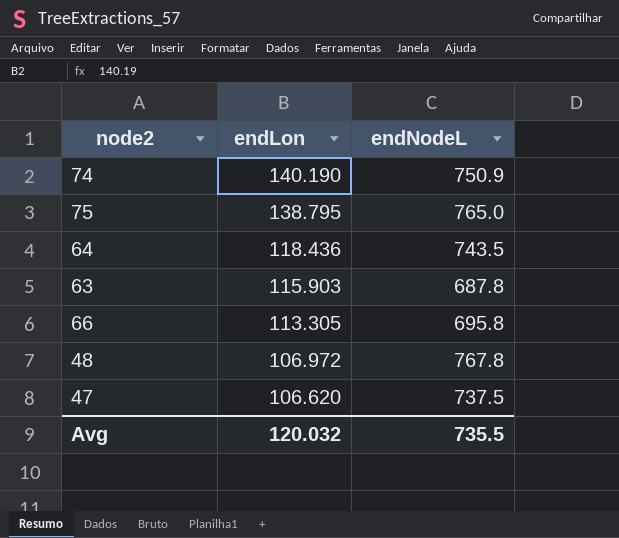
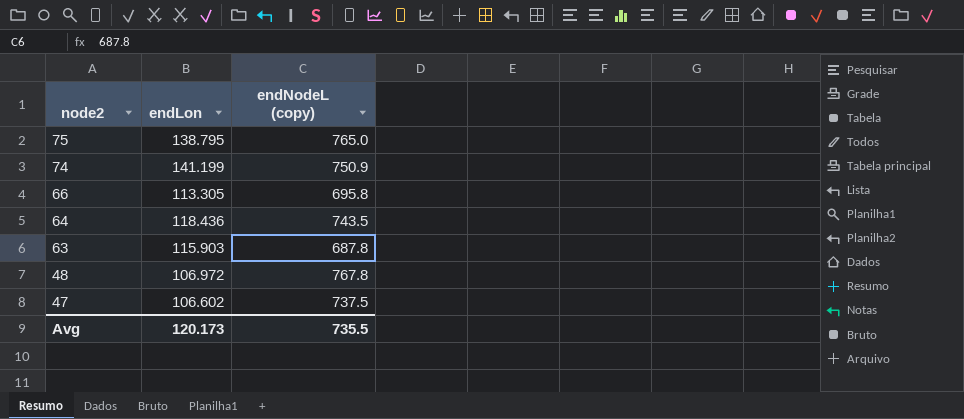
row order: endLon descending -> node2 descending
column name: endNodeL -> endNodeL (copy)
74 | endLon: 140.190 -> 141.199
47 | endLon: 106.620 -> 106.602
Avg | endLon: 120.032 -> 120.173

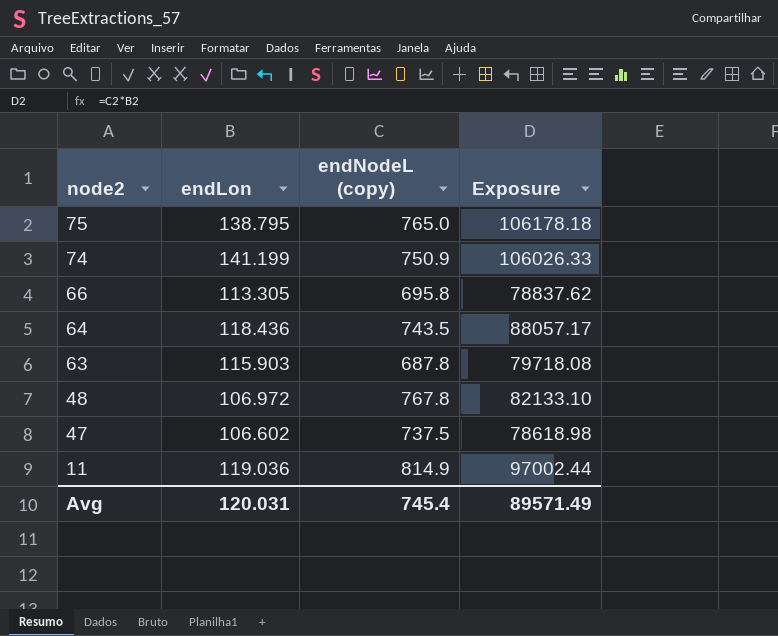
column Exposure | formula: none -> [endLon] * [endNodeL (copy)]
row 11: none -> 119.036 | 814.9 | 97002.44
Avg | endLon: 120.173 -> 120.031
Avg | endNodeL (copy): 735.5 -> 745.4

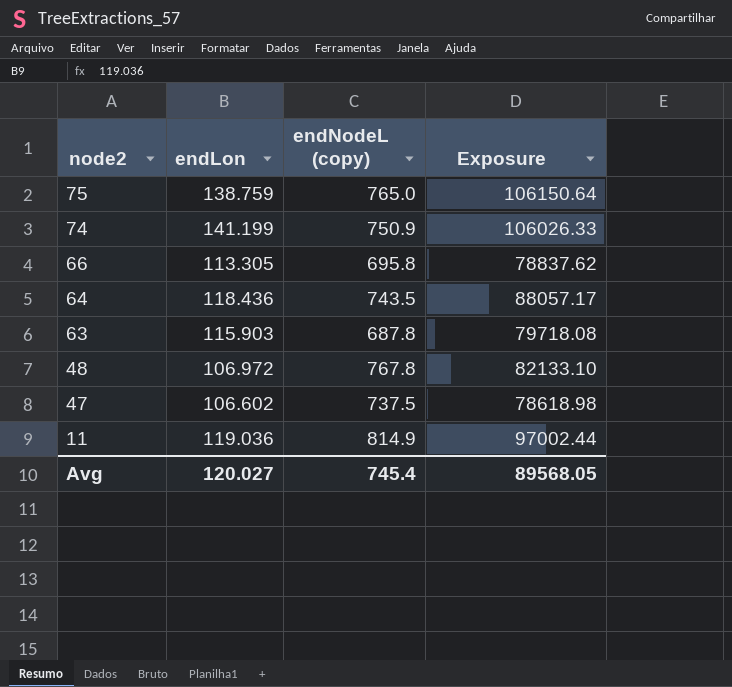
75 | endLon: 138.795 -> 138.759
75 | Exposure: 106178.18 -> 106150.64
Avg | endLon: 120.031 -> 120.027
Avg | Exposure: 89571.49 -> 89568.05

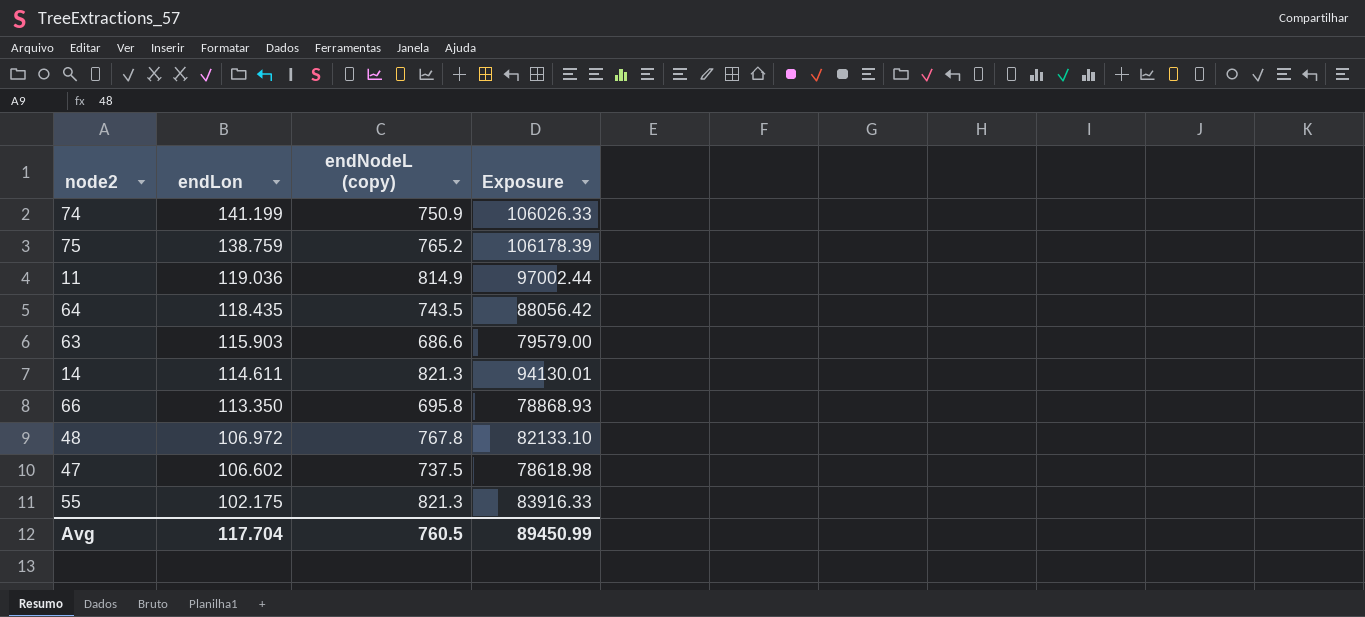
row order: node2 descending -> endLon descending
75 | endNodeL (copy): 765.0 -> 765.2
75 | Exposure: 106150.64 -> 106178.39
64 | endLon: 118.436 -> 118.435
64 | Exposure: 88057.17 -> 88056.42
63 | endNodeL (copy): 687.8 -> 686.6
63 | Exposure: 79718.08 -> 79579.00
row 14: none -> 114.611 | 821.3 | 94130.01
66 | endLon: 113.305 -> 113.350
66 | Exposure: 78837.62 -> 78868.93
row 55: none -> 102.175 | 821.3 | 83916.33
Avg | endLon: 120.027 -> 117.704
Avg | endNodeL (copy): 745.4 -> 760.5
Avg | Exposure: 89568.05 -> 89450.99

